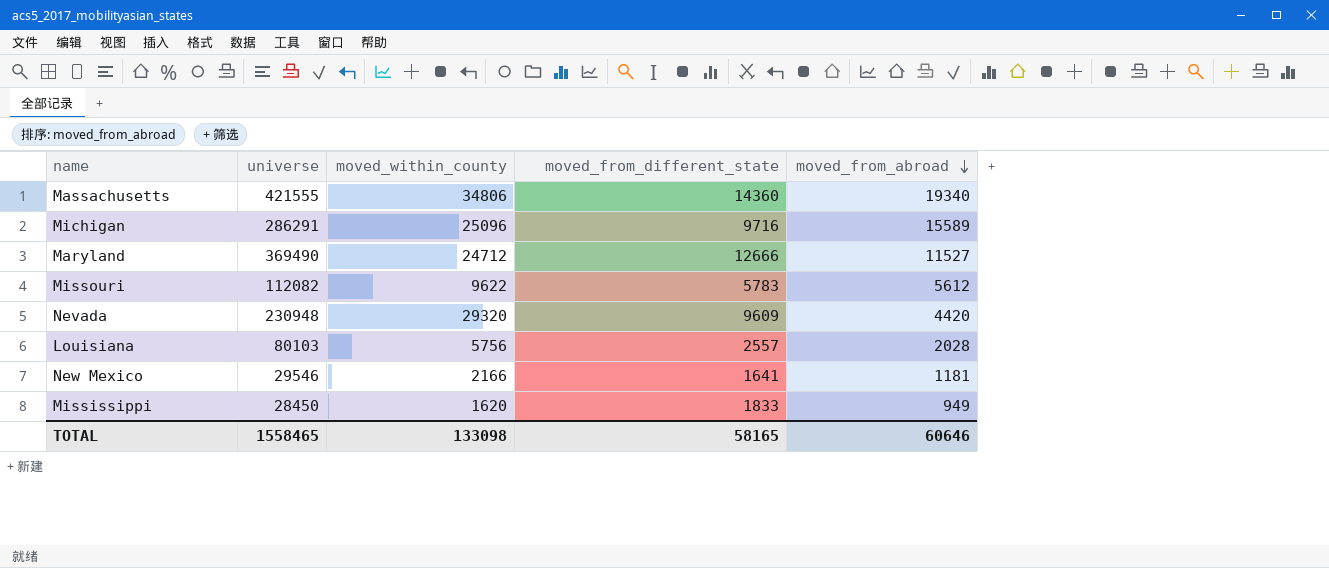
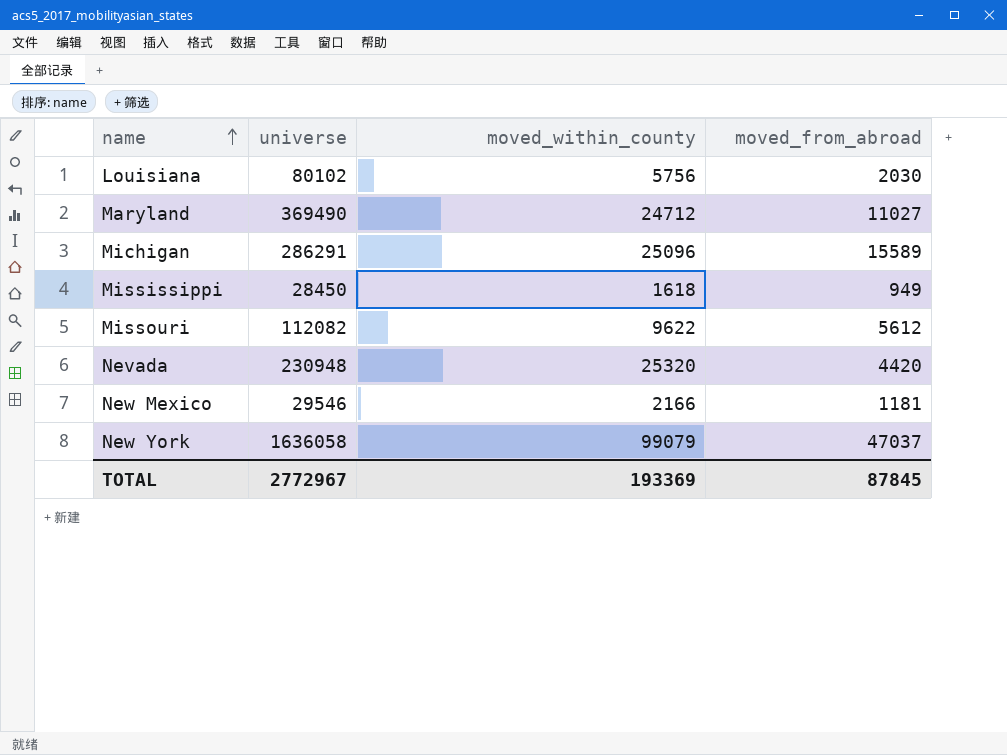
row order: moved_from_abroad descending -> name ascending
column moved_from_different_state | position: 4 -> none
row Massachusetts: 421555 | 34806 | 14360 | 19340 -> none
Louisiana | universe: 80103 -> 80102
Louisiana | moved_from_abroad: 2028 -> 2030
Maryland | moved_from_abroad: 11527 -> 11027
Mississippi | moved_within_county: 1620 -> 1618
Nevada | moved_within_county: 29320 -> 25320
row New York: none -> 1636058 | 99079 | 47037
TOTAL | universe: 1558465 -> 2772967
TOTAL | moved_within_county: 133098 -> 193369
TOTAL | moved_from_abroad: 60646 -> 87845

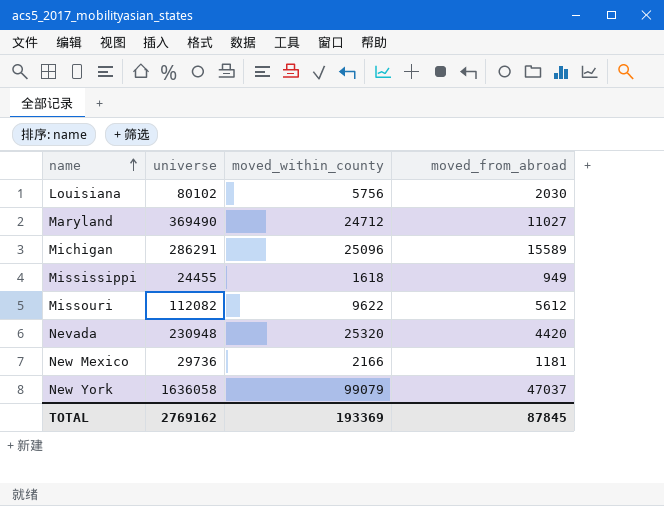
Mississippi | universe: 28450 -> 24455
New Mexico | universe: 29546 -> 29736
TOTAL | universe: 2772967 -> 2769162

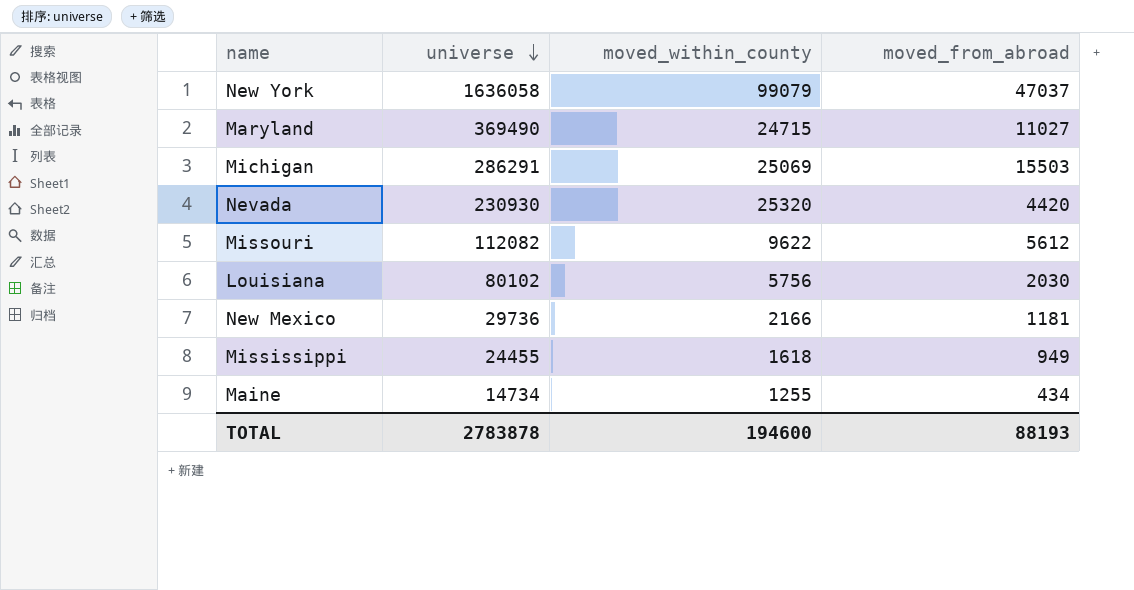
row order: name ascending -> universe descending
Maryland | moved_within_county: 24712 -> 24715
Michigan | moved_within_county: 25096 -> 25069
Michigan | moved_from_abroad: 15589 -> 15503
Nevada | universe: 230948 -> 230930
row Maine: none -> 14734 | 1255 | 434
TOTAL | universe: 2769162 -> 2783878
TOTAL | moved_within_county: 193369 -> 194600
TOTAL | moved_from_abroad: 87845 -> 88193

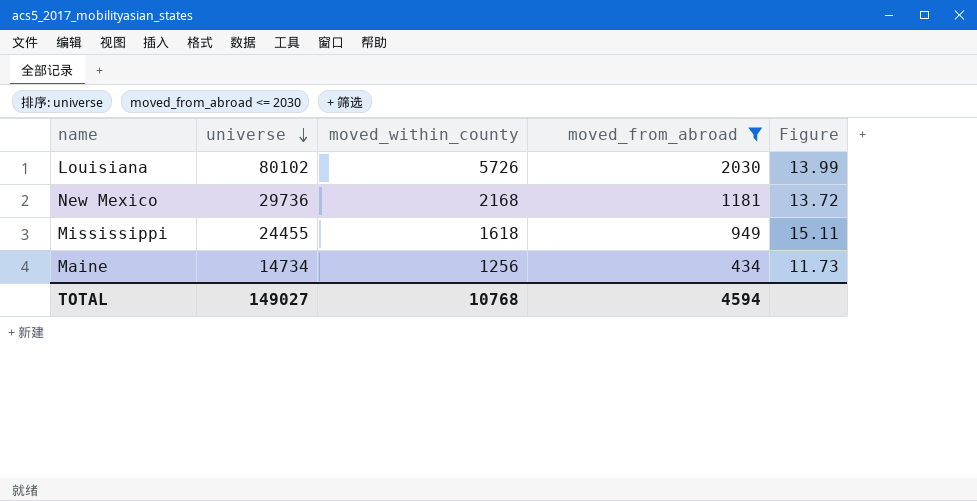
filter: none -> moved_from_abroad <= 2030
column Figure | formula: none -> [universe] / [moved_within_county]
Louisiana | moved_within_county: 5756 -> 5726
New Mexico | moved_within_county: 2166 -> 2168
Maine | moved_within_county: 1255 -> 1256
TOTAL | universe: 2783878 -> 149027
TOTAL | moved_within_county: 194600 -> 10768
TOTAL | moved_from_abroad: 88193 -> 4594

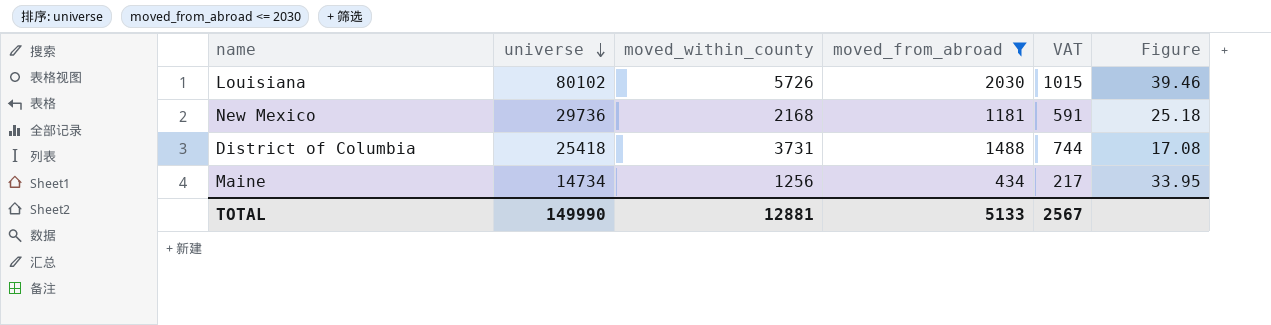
column VAT | formula: none -> [moved_from_abroad] * 0.5
column Figure | formula: [universe] / [moved_within_county] -> [universe] / [moved_from_abroad]
row Mississippi: 24455 | 1618 | 949 | 15.11 -> none
row District of Columbia: none -> 25418 | 3731 | 1488 | 744 | 17.08
TOTAL | universe: 149027 -> 149990
TOTAL | moved_within_county: 10768 -> 12881
TOTAL | moved_from_abroad: 4594 -> 5133

